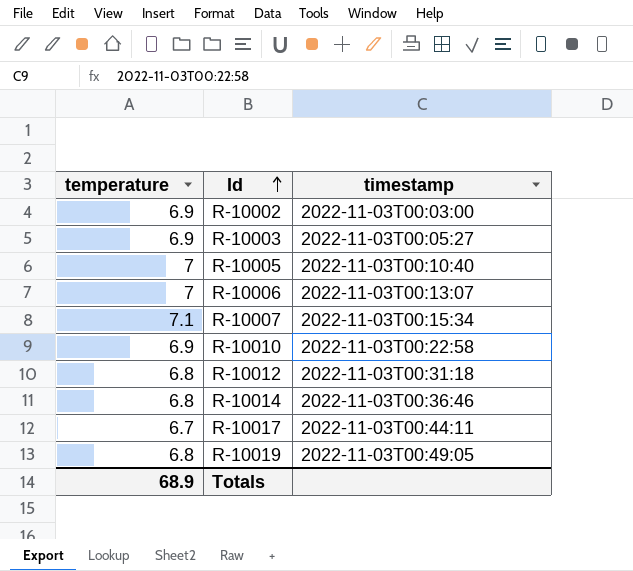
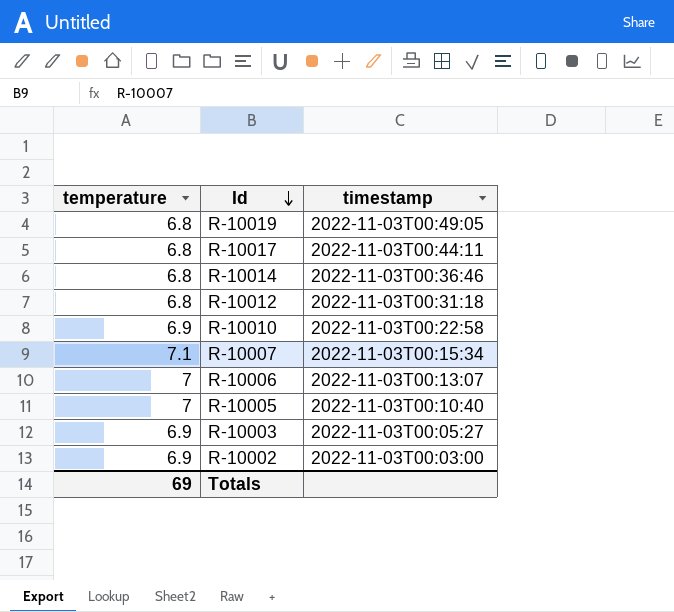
row order: Id ascending -> Id descending
R-10017 | temperature: 6.7 -> 6.8
Totals | temperature: 68.9 -> 69

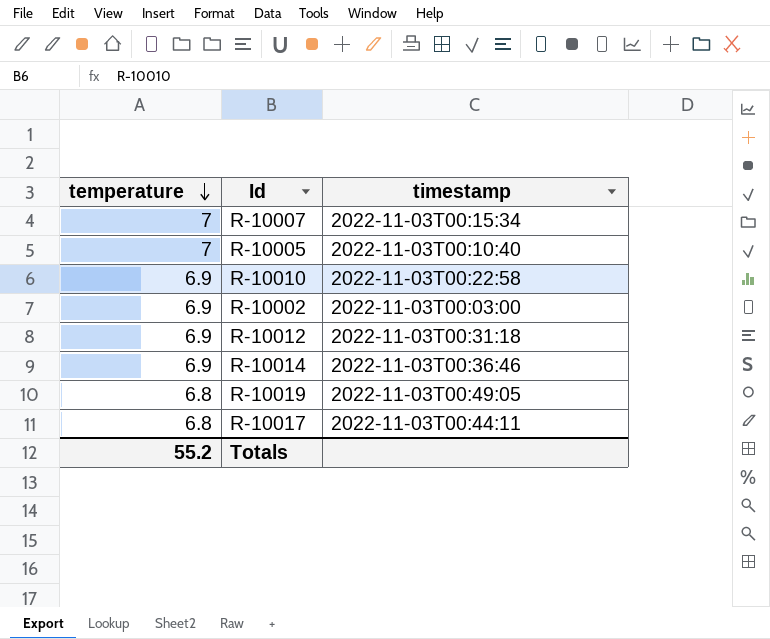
row order: Id descending -> temperature descending
row R-10006: 7 | 2022-11-03T00:13:07 -> none
row R-10003: 6.9 | 2022-11-03T00:05:27 -> none
R-10007 | temperature: 7.1 -> 7
R-10012 | temperature: 6.8 -> 6.9
R-10014 | temperature: 6.8 -> 6.9
Totals | temperature: 69 -> 55.2

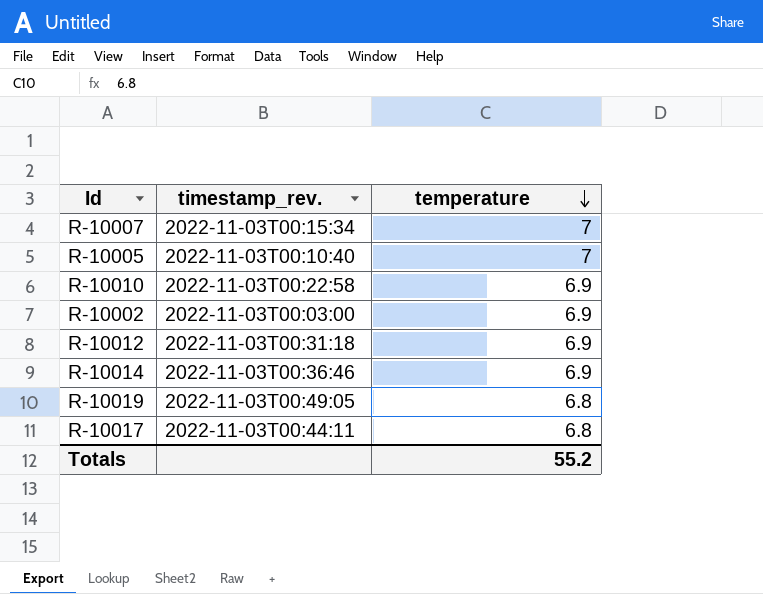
column name: timestamp -> timestamp_rev.
column temperature | position: 1 -> 3

